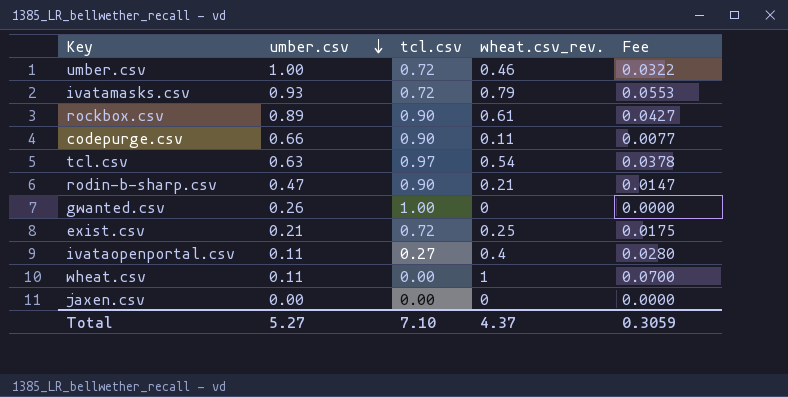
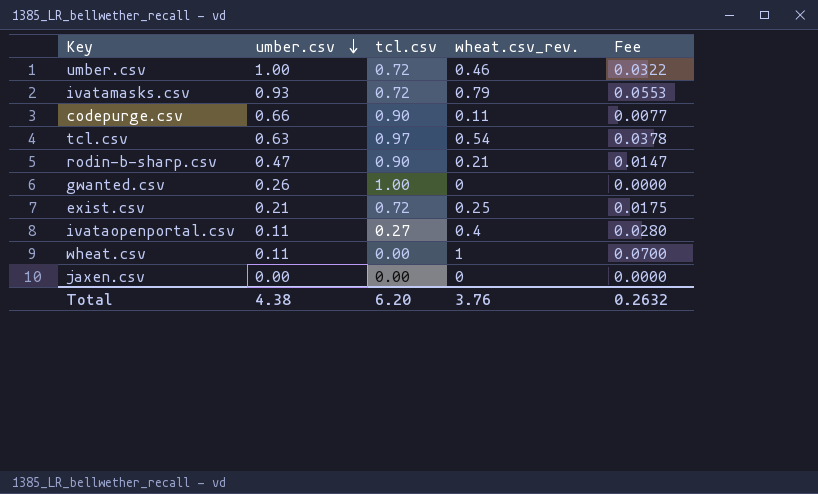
row rockbox.csv: 0.89 | 0.90 | 0.61 | 0.0427 -> none
Total | umber.csv: 5.27 -> 4.38
Total | tcl.csv: 7.10 -> 6.20
Total | wheat.csv_rev.: 4.37 -> 3.76
Total | Fee: 0.3059 -> 0.2632

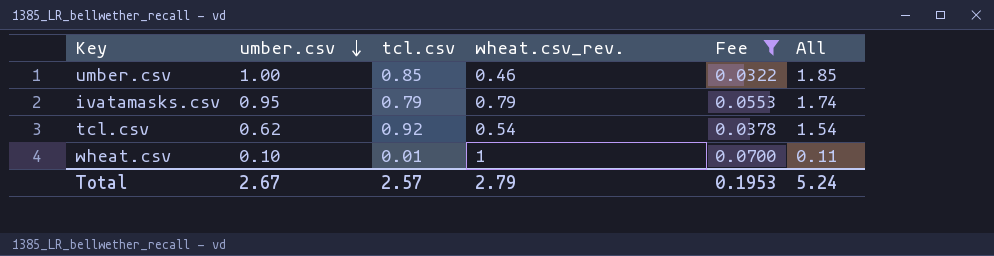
filter: none -> Fee >= 0.0322
column All | formula: none -> [umber.csv] + [tcl.csv]
umber.csv | tcl.csv: 0.72 -> 0.85
ivatamasks.csv | umber.csv: 0.93 -> 0.95
ivatamasks.csv | tcl.csv: 0.72 -> 0.79
tcl.csv | umber.csv: 0.63 -> 0.62
tcl.csv | tcl.csv: 0.97 -> 0.92
wheat.csv | umber.csv: 0.11 -> 0.10
wheat.csv | tcl.csv: 0.00 -> 0.01
Total | umber.csv: 4.38 -> 2.67
Total | tcl.csv: 6.20 -> 2.57
Total | wheat.csv_rev.: 3.76 -> 2.79
Total | Fee: 0.2632 -> 0.1953

